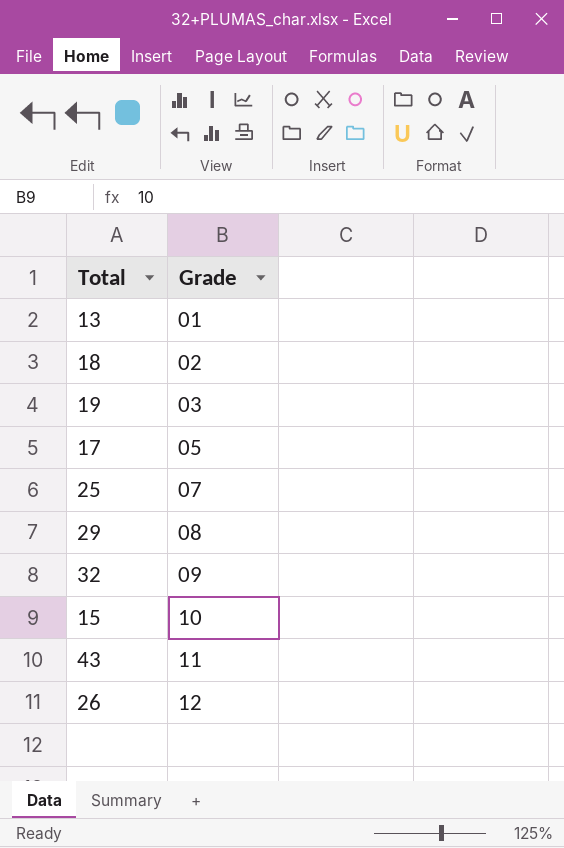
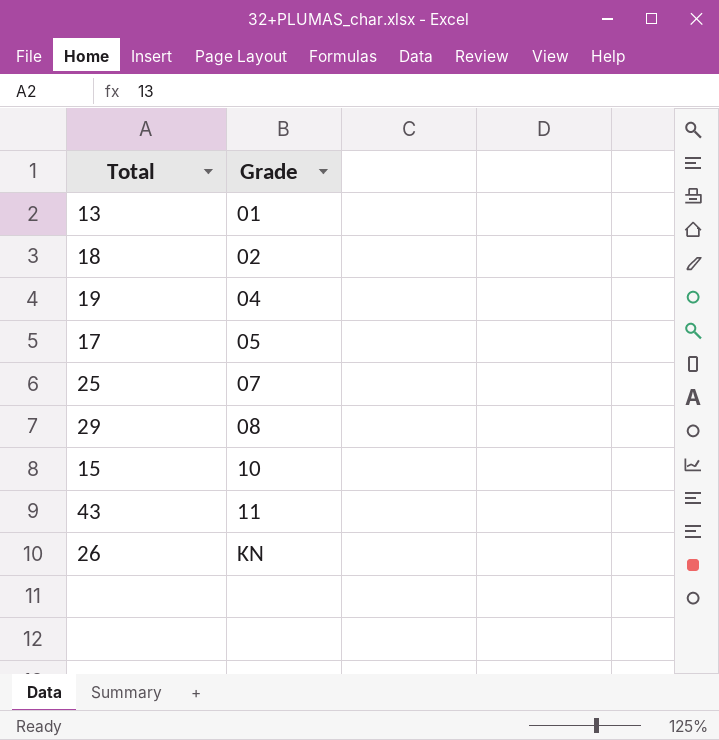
row 32: 09 -> none
19 | Grade: 03 -> 04
26 | Grade: 12 -> KN

